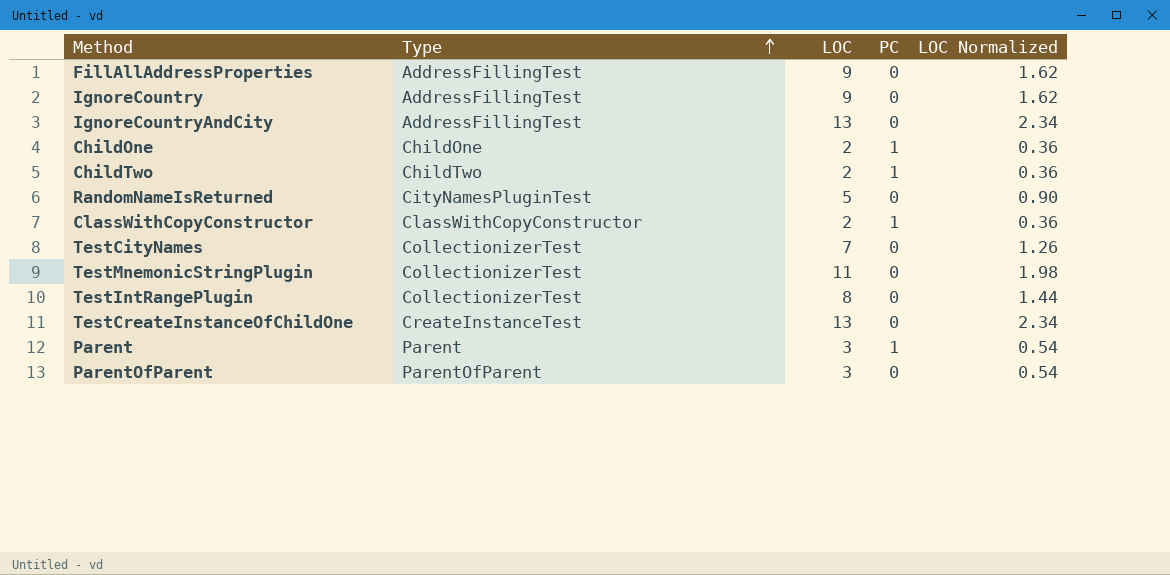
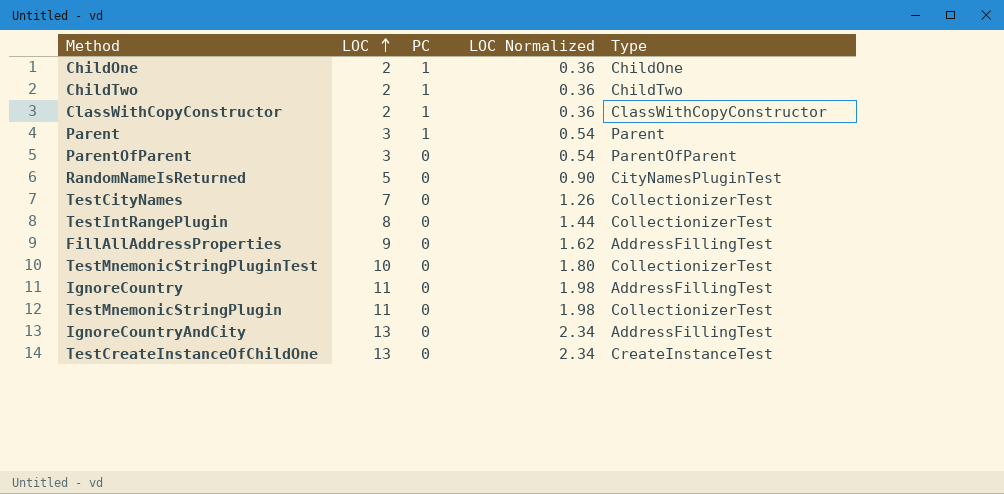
row order: Type ascending -> LOC ascending
column Type | position: 2 -> 5
row TestMnemonicStringPluginTest: none -> 10 | 0 | 1.80 | CollectionizerTest
IgnoreCountry | LOC: 9 -> 11
IgnoreCountry | LOC Normalized: 1.62 -> 1.98

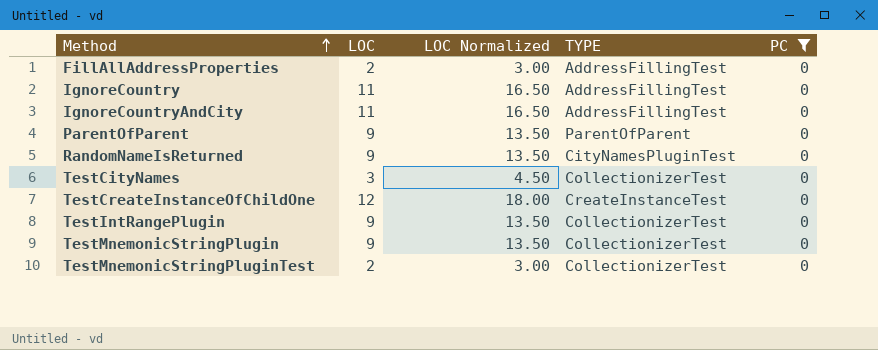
filter: none -> PC = 0
row order: LOC ascending -> Method ascending
column LOC Normalized | formula: [LOC] * 0.18 -> [LOC] * 1.5
column name: Type -> TYPE
column PC | position: 3 -> 5
FillAllAddressProperties | LOC: 9 -> 2
IgnoreCountryAndCity | LOC: 13 -> 11
ParentOfParent | LOC: 3 -> 9
RandomNameIsReturned | LOC: 5 -> 9
TestCityNames | LOC: 7 -> 3
TestCreateInstanceOfChildOne | LOC: 13 -> 12
TestIntRangePlugin | LOC: 8 -> 9
TestMnemonicStringPlugin | LOC: 11 -> 9
TestMnemonicStringPluginTest | LOC: 10 -> 2

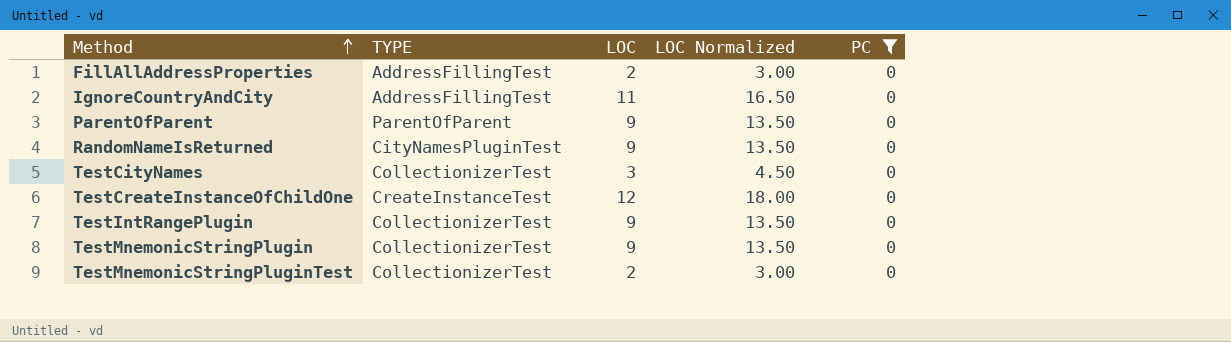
column TYPE | position: 4 -> 2
row IgnoreCountry: 11 | 16.50 | AddressFillingTest | 0 -> none

